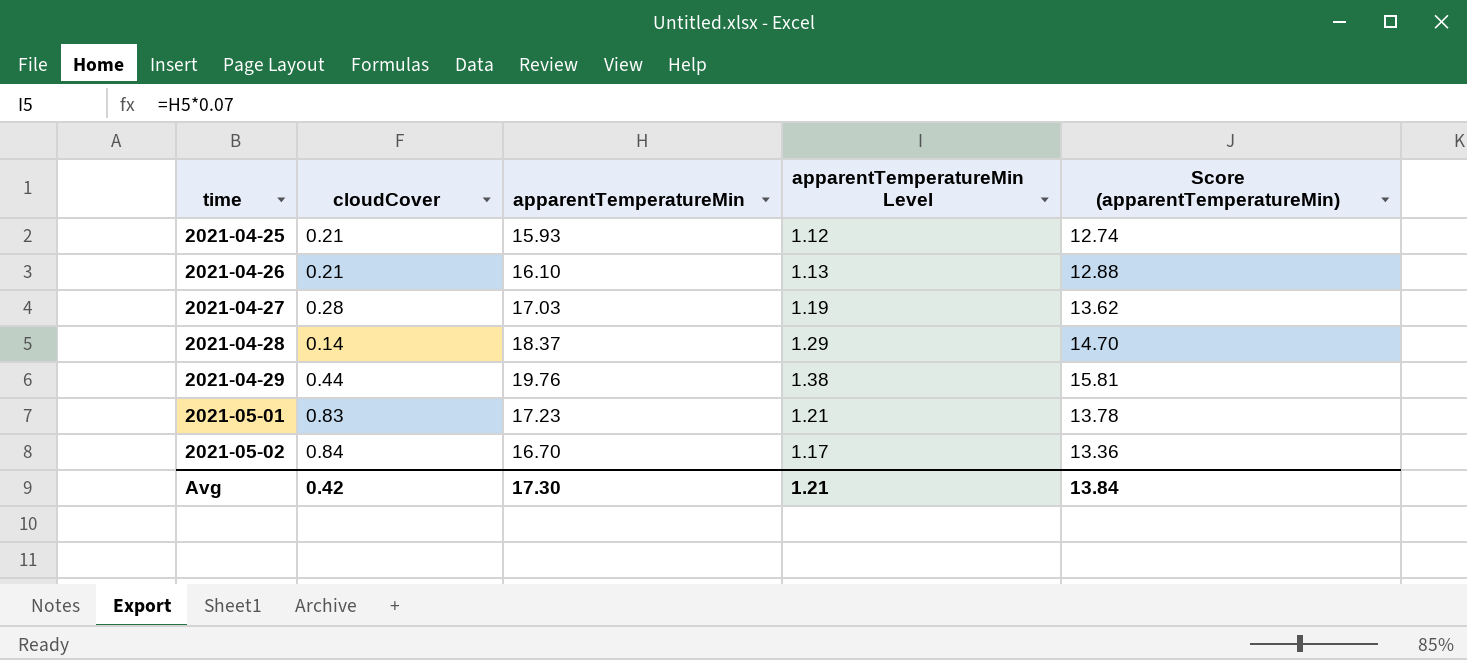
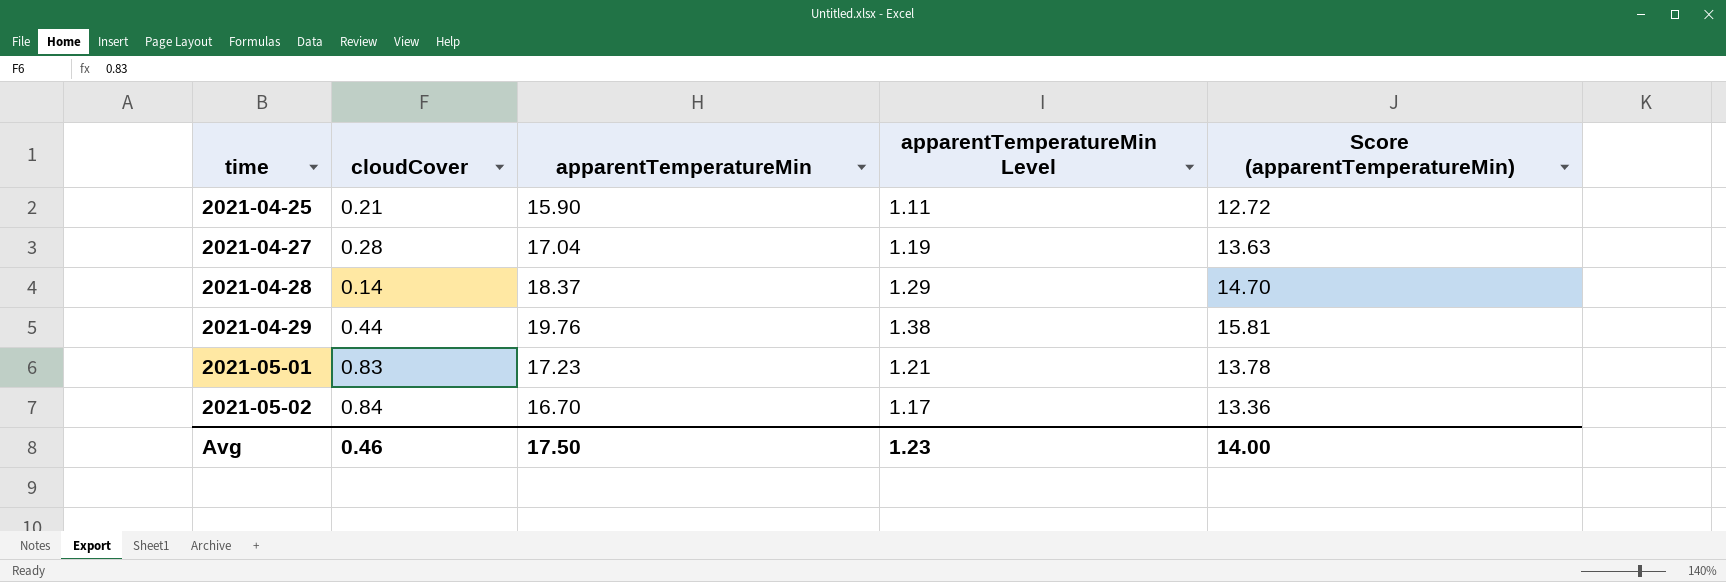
row 2021-04-26: 0.21 | 16.10 | 1.13 | 12.88 -> none
2021-04-25 | apparentTemperatureMin: 15.93 -> 15.90
2021-04-25 | apparentTemperatureMin Level: 1.12 -> 1.11
2021-04-25 | Score (apparentTemperatureMin): 12.74 -> 12.72
2021-04-27 | apparentTemperatureMin: 17.03 -> 17.04
2021-04-27 | Score (apparentTemperatureMin): 13.62 -> 13.63
Avg | cloudCover: 0.42 -> 0.46
Avg | apparentTemperatureMin: 17.30 -> 17.50
Avg | apparentTemperatureMin Level: 1.21 -> 1.23
Avg | Score (apparentTemperatureMin): 13.84 -> 14.00

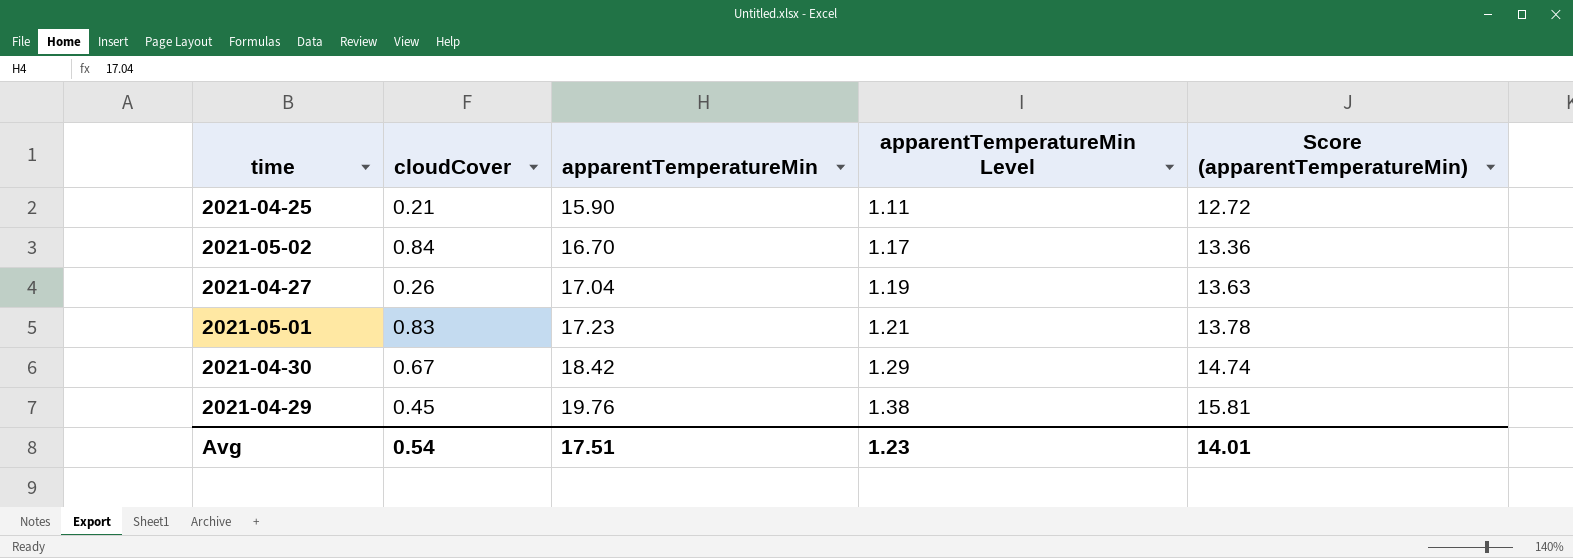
row order: time ascending -> apparentTemperatureMin ascending
row 2021-04-28: 0.14 | 18.37 | 1.29 | 14.70 -> none
2021-04-27 | cloudCover: 0.28 -> 0.26
row 2021-04-30: none -> 0.67 | 18.42 | 1.29 | 14.74
2021-04-29 | cloudCover: 0.44 -> 0.45
Avg | cloudCover: 0.46 -> 0.54
Avg | apparentTemperatureMin: 17.50 -> 17.51
Avg | Score (apparentTemperatureMin): 14.00 -> 14.01

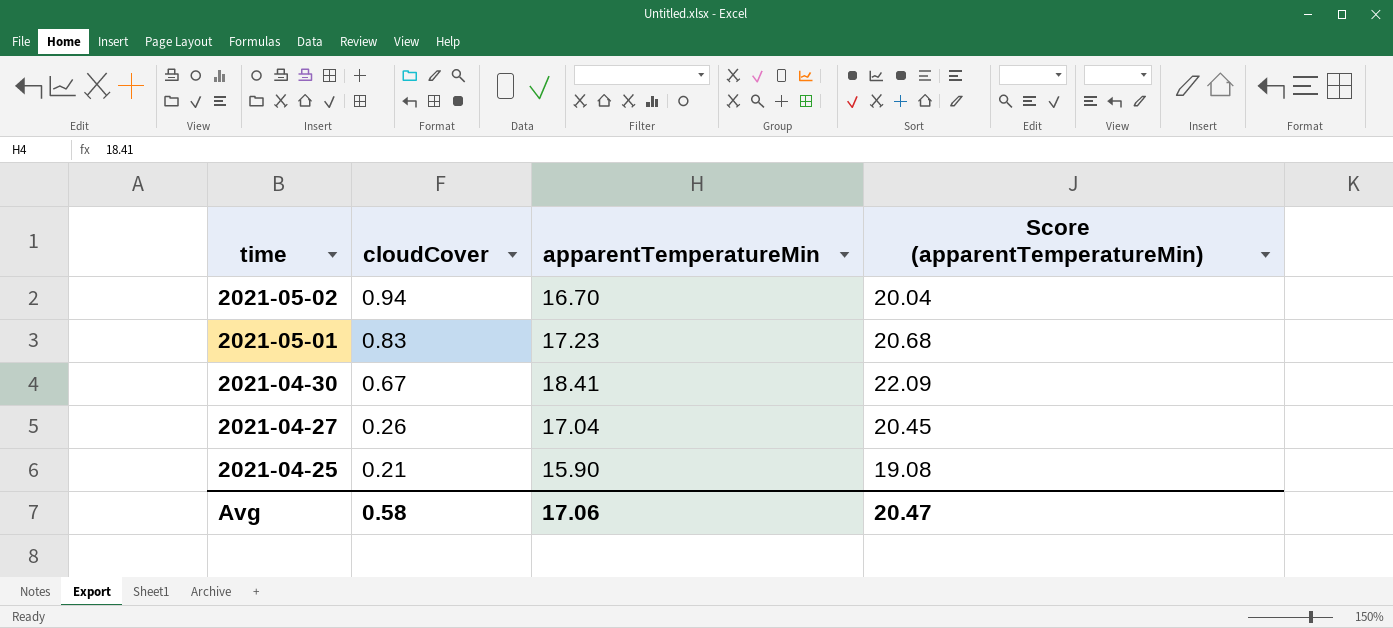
row order: apparentTemperatureMin ascending -> time descending
column apparentTemperatureMin Level | formula: [apparentTemperatureMin] * 0.07 -> none
column Score (apparentTemperatureMin) | formula: [apparentTemperatureMin] * 0.8 -> [apparentTemperatureMin] * 1.2
row 2021-04-29: 0.45 | 19.76 | 1.38 | 15.81 -> none
2021-05-02 | cloudCover: 0.84 -> 0.94
2021-04-30 | apparentTemperatureMin: 18.42 -> 18.41
Avg | cloudCover: 0.54 -> 0.58
Avg | apparentTemperatureMin: 17.51 -> 17.06
Avg | Score (apparentTemperatureMin): 14.01 -> 20.47

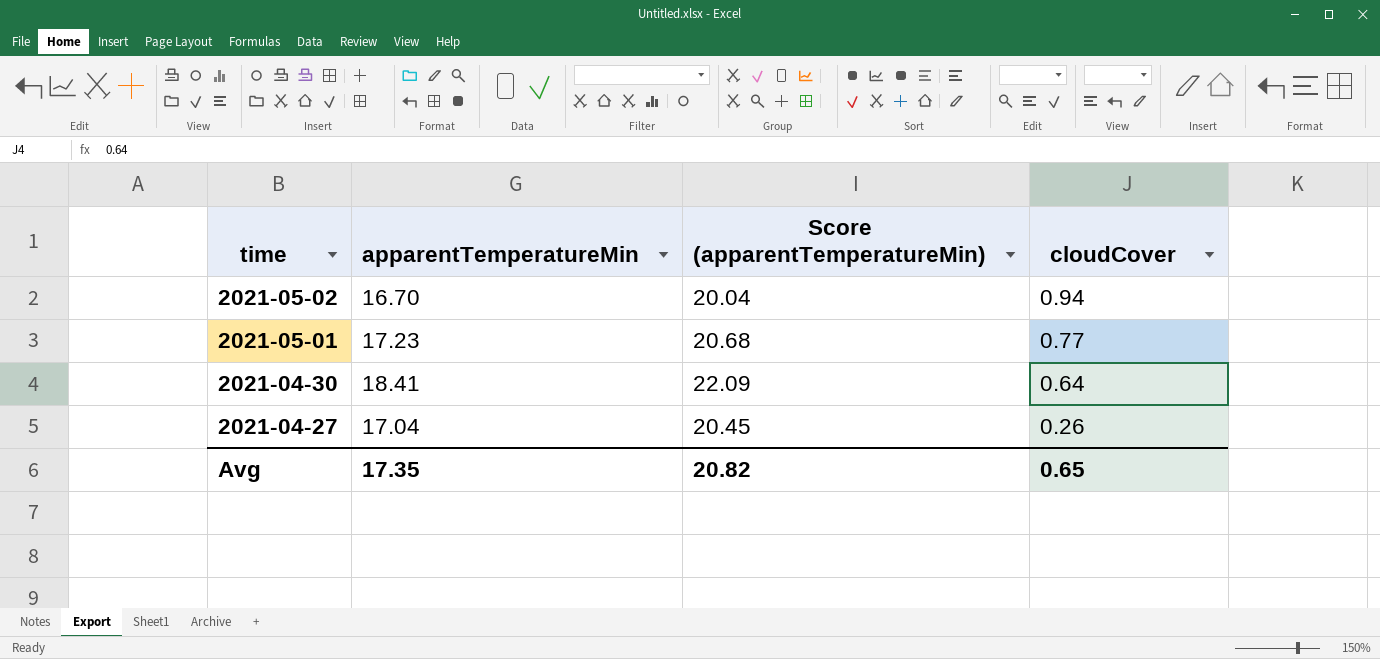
column cloudCover | position: 2 -> 4
row 2021-04-25: 0.21 | 15.90 | 19.08 -> none
2021-05-01 | cloudCover: 0.83 -> 0.77
2021-04-30 | cloudCover: 0.67 -> 0.64
Avg | apparentTemperatureMin: 17.06 -> 17.35
Avg | Score (apparentTemperatureMin): 20.47 -> 20.82
Avg | cloudCover: 0.58 -> 0.65

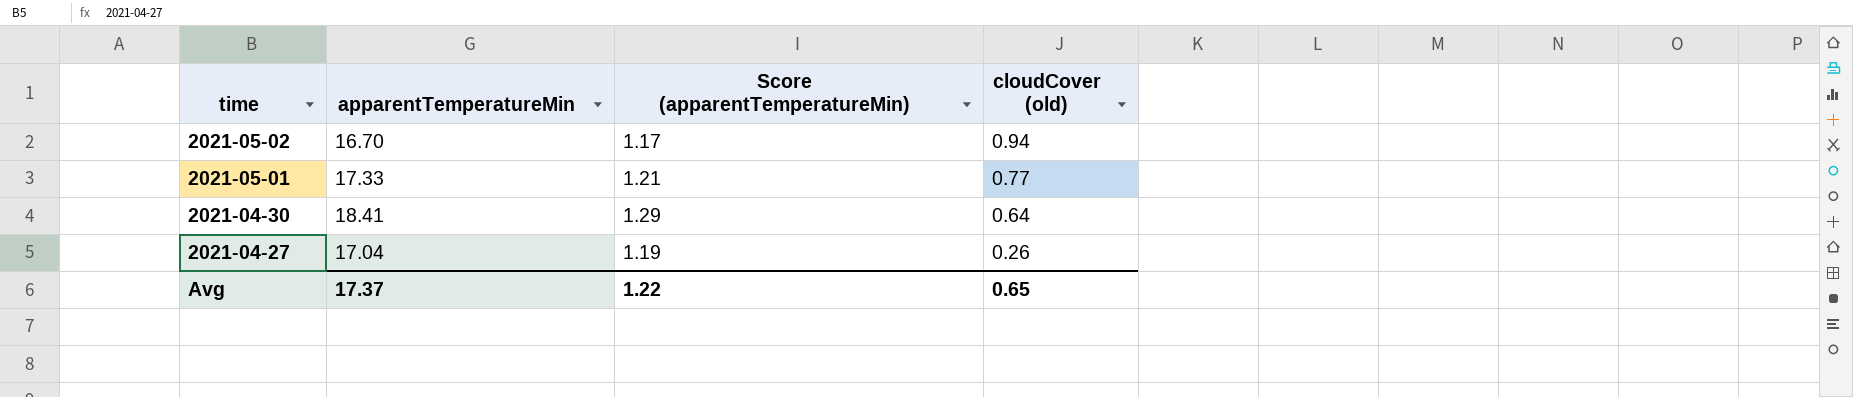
column Score (apparentTemperatureMin) | formula: [apparentTemperatureMin] * 1.2 -> [apparentTemperatureMin] * 0.07
column name: cloudCover -> cloudCover (old)
2021-05-01 | apparentTemperatureMin: 17.23 -> 17.33
Avg | apparentTemperatureMin: 17.35 -> 17.37
Avg | Score (apparentTemperatureMin): 20.82 -> 1.22

